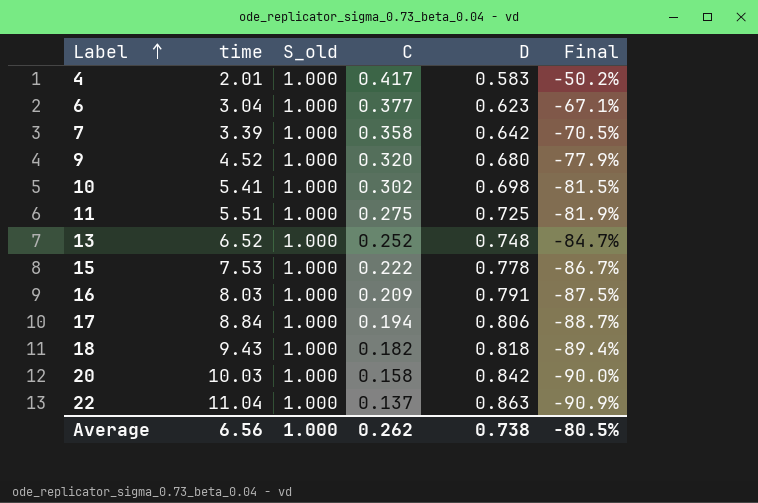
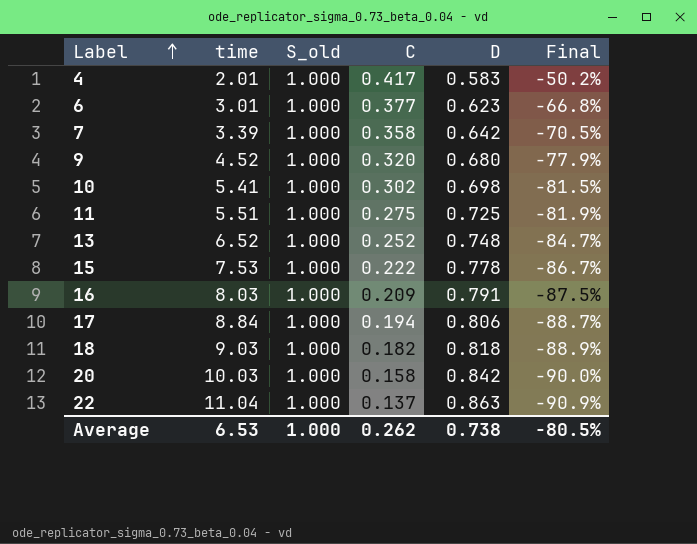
6 | time: 3.04 -> 3.01
6 | Final: -67.1% -> -66.8%
18 | time: 9.43 -> 9.03
18 | Final: -89.4% -> -88.9%
Average | time: 6.56 -> 6.53

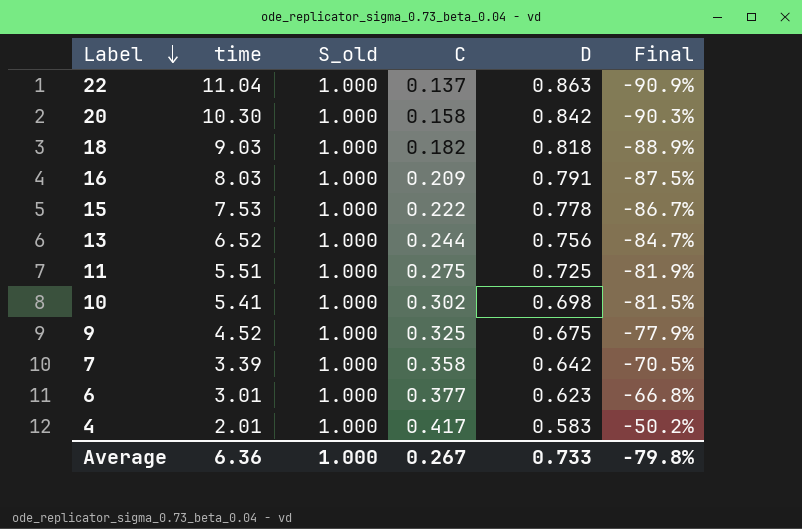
row order: Label ascending -> Label descending
row 17: 8.84 | 1.000 | 0.194 | 0.806 | -88.7% -> none
20 | time: 10.03 -> 10.30
20 | Final: -90.0% -> -90.3%
13 | C: 0.252 -> 0.244
13 | D: 0.748 -> 0.756
9 | C: 0.320 -> 0.325
9 | D: 0.680 -> 0.675
Average | time: 6.53 -> 6.36
Average | C: 0.262 -> 0.267
Average | D: 0.738 -> 0.733
Average | Final: -80.5% -> -79.8%

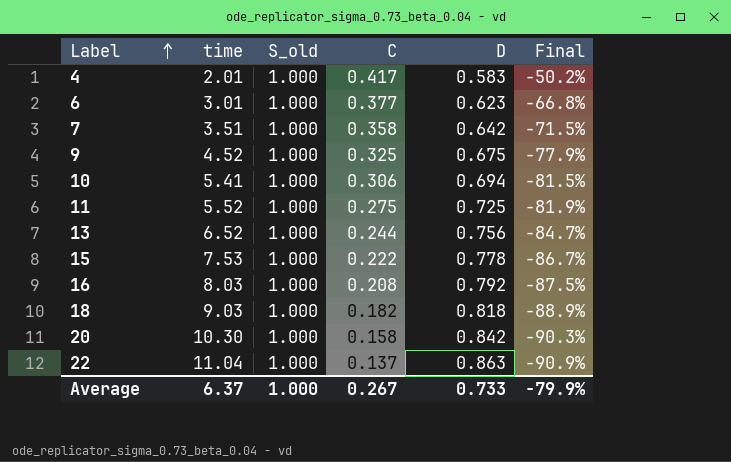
row order: Label descending -> Label ascending
7 | time: 3.39 -> 3.51
7 | Final: -70.5% -> -71.5%
10 | C: 0.302 -> 0.306
10 | D: 0.698 -> 0.694
11 | time: 5.51 -> 5.52
16 | C: 0.209 -> 0.208
16 | D: 0.791 -> 0.792
Average | time: 6.36 -> 6.37
Average | Final: -79.8% -> -79.9%

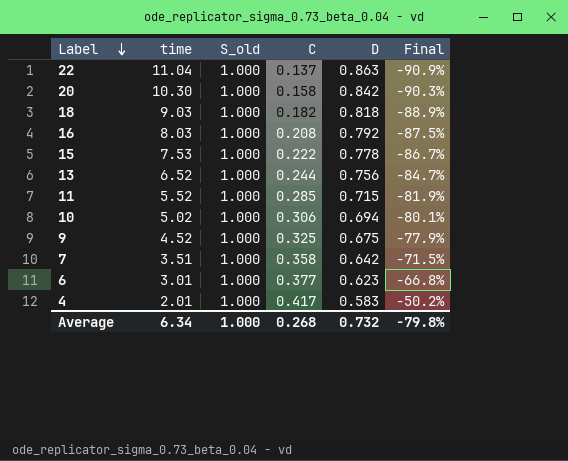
row order: Label ascending -> Label descending
11 | C: 0.275 -> 0.285
11 | D: 0.725 -> 0.715
10 | time: 5.41 -> 5.02
10 | Final: -81.5% -> -80.1%
Average | time: 6.37 -> 6.34
Average | C: 0.267 -> 0.268
Average | D: 0.733 -> 0.732
Average | Final: -79.9% -> -79.8%

